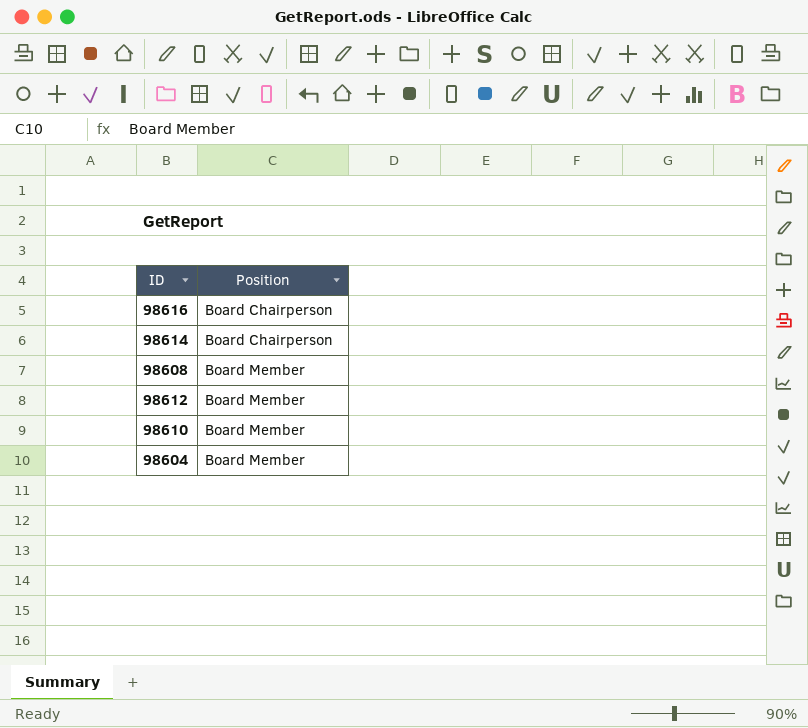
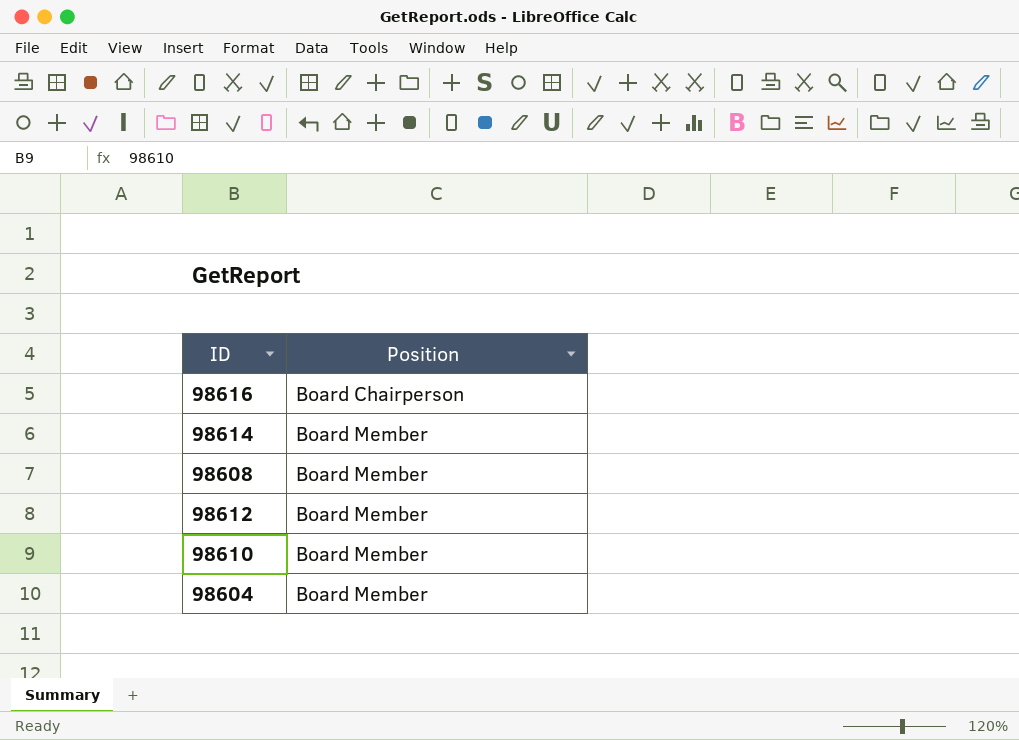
98614 | Position: Board Chairperson -> Board Member

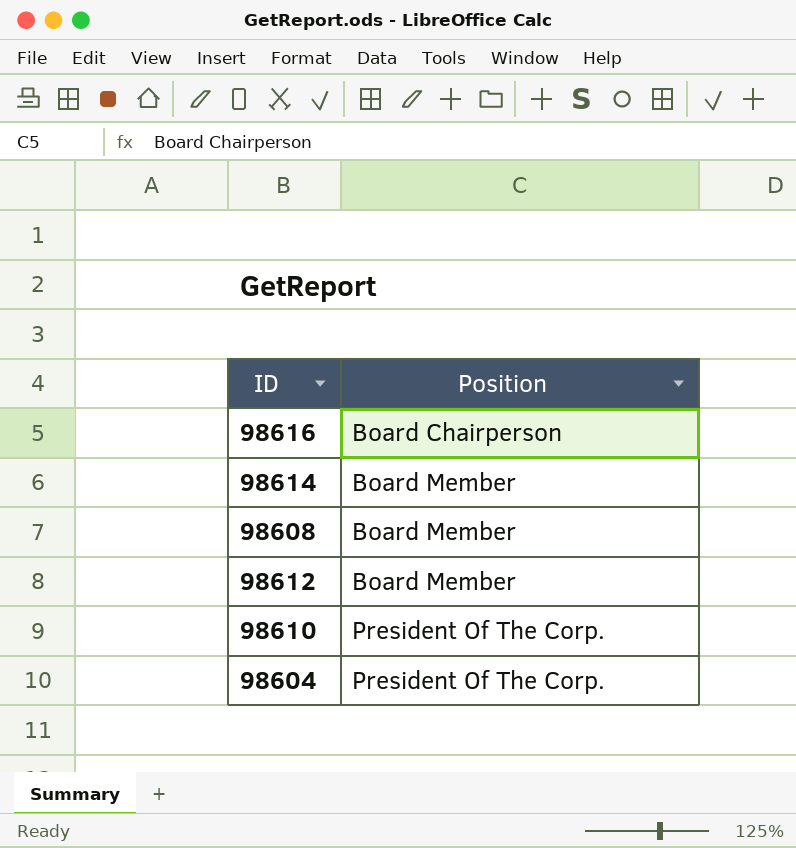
98610 | Position: Board Member -> President Of The Corp.
98604 | Position: Board Member -> President Of The Corp.

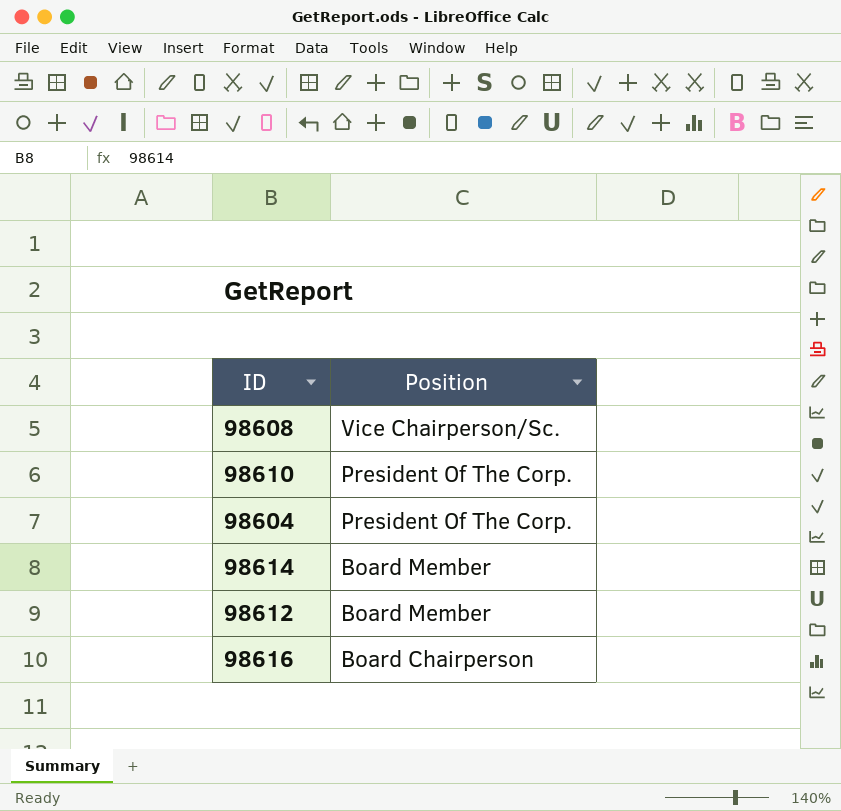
row order: Position ascending -> Position descending
98608 | Position: Board Member -> Vice Chairperson/Sc.

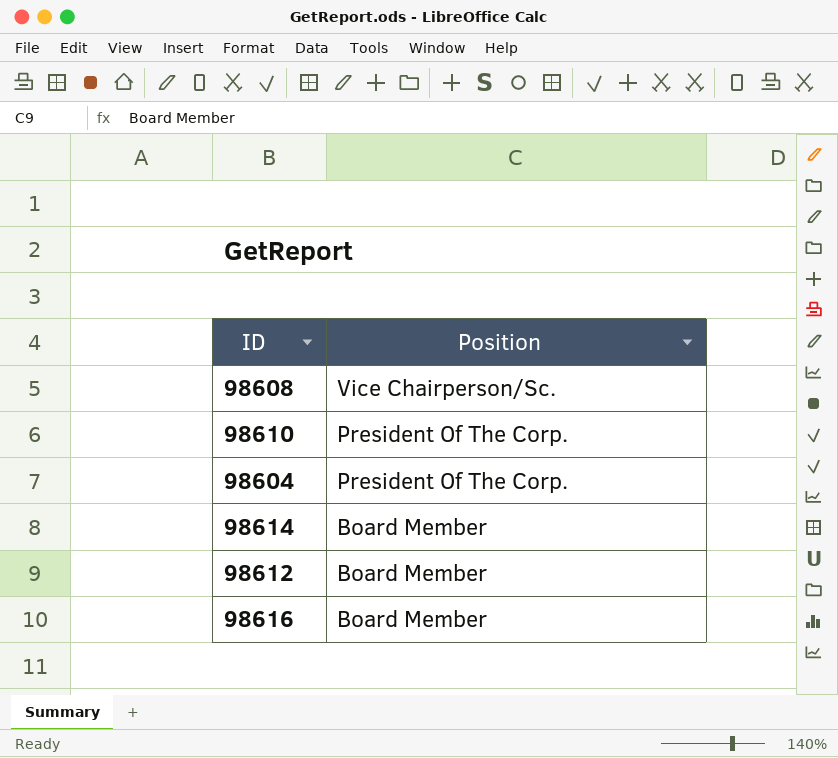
98616 | Position: Board Chairperson -> Board Member

